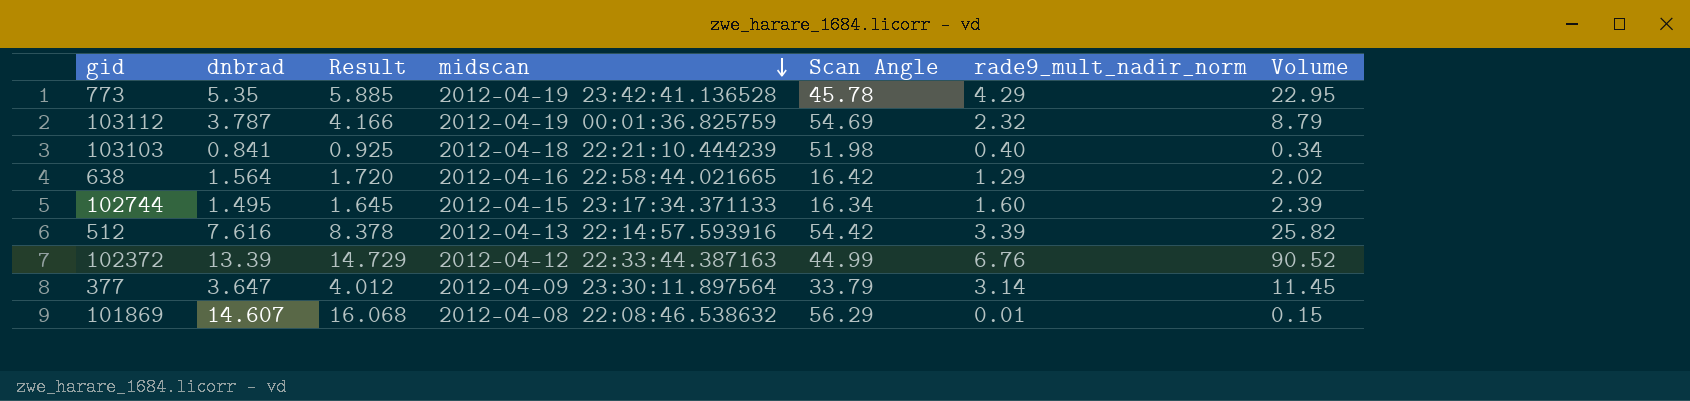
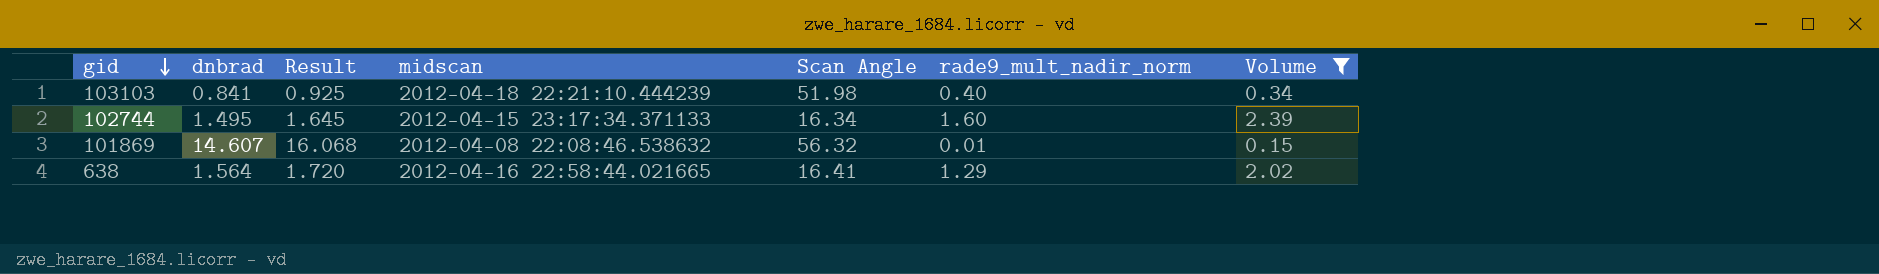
filter: none -> Volume <= 2.39
row order: midscan descending -> gid descending
101869 | Scan Angle: 56.29 -> 56.32
638 | Scan Angle: 16.42 -> 16.41

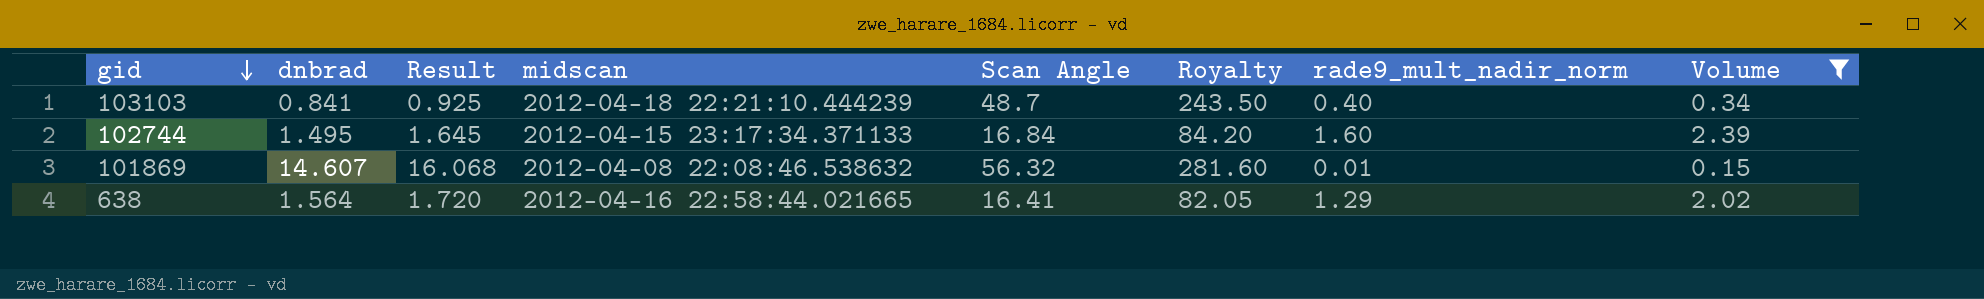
column Royalty | formula: none -> [Scan Angle] * 5
103103 | Scan Angle: 51.98 -> 48.7
102744 | Scan Angle: 16.34 -> 16.84

